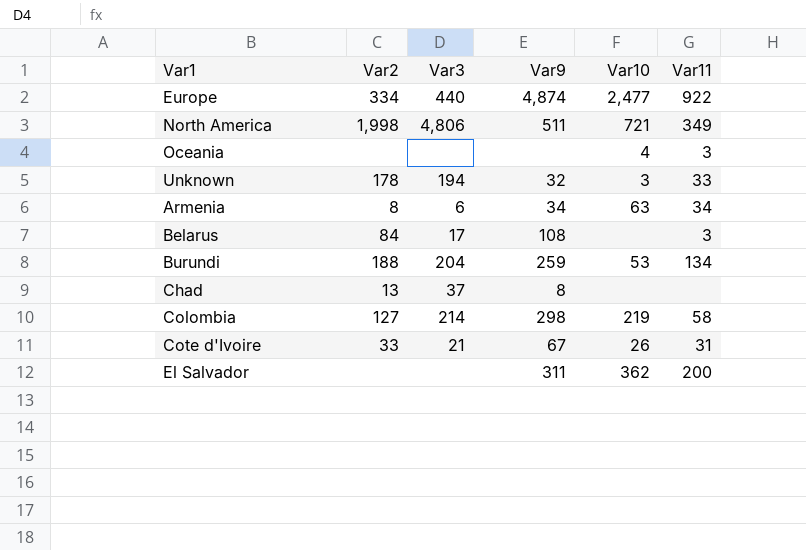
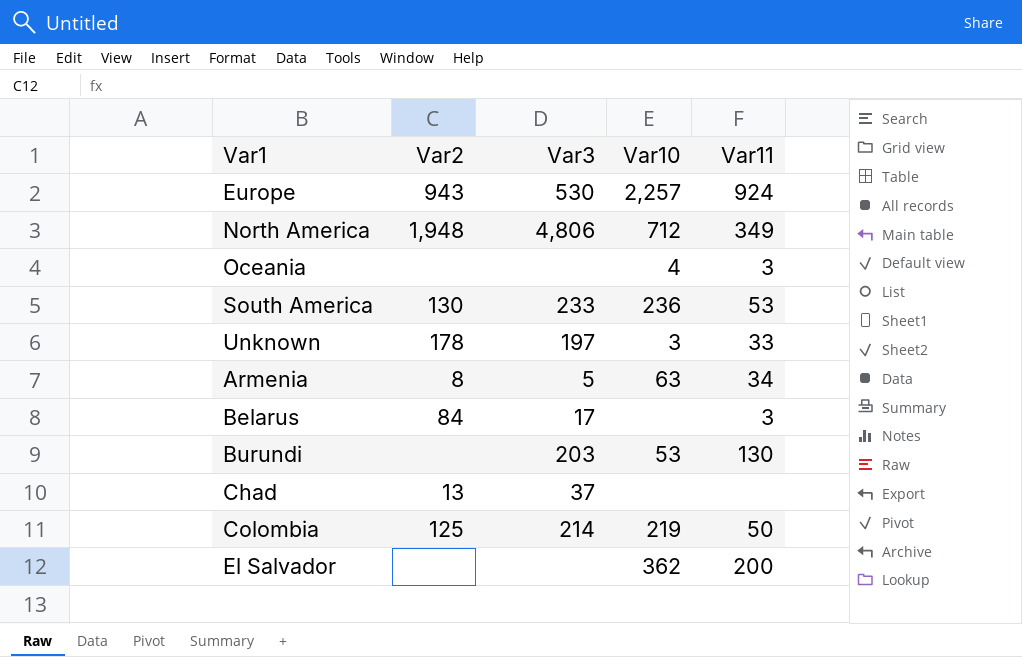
column Var9 | position: 4 -> none
row Cote d'Ivoire: 33 | 21 | 67 | 26 | 31 -> none
Europe | Var2: 334 -> 943
Europe | Var3: 440 -> 530
Europe | Var10: 2,477 -> 2,257
Europe | Var11: 922 -> 924
North America | Var2: 1,998 -> 1,948
North America | Var10: 721 -> 712
row South America: none -> 130 | 233 | 236 | 53
Unknown | Var3: 194 -> 197
Armenia | Var3: 6 -> 5
Burundi | Var2: 188 -> none
Burundi | Var3: 204 -> 203
Burundi | Var11: 134 -> 130
Colombia | Var2: 127 -> 125
Colombia | Var11: 58 -> 50

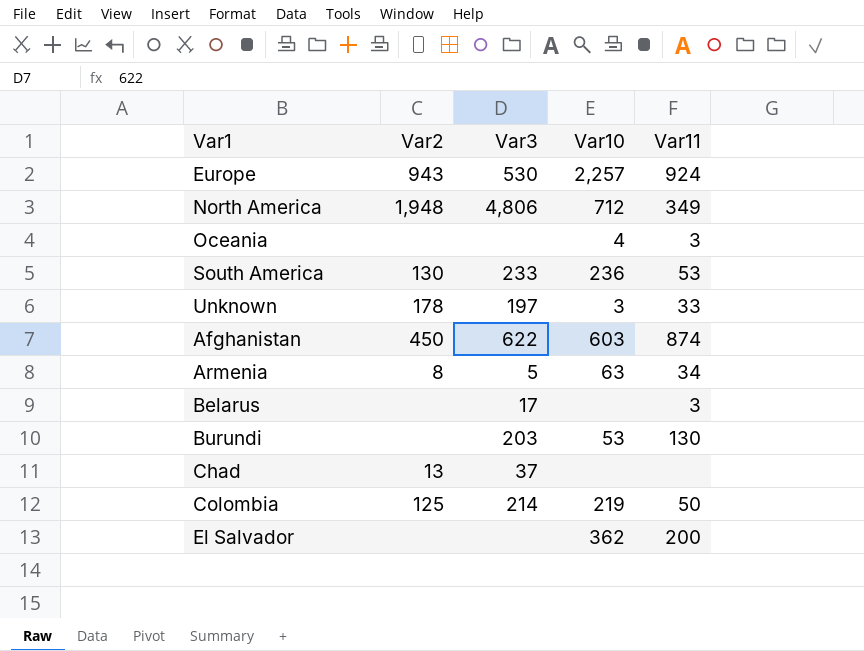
row Afghanistan: none -> 450 | 622 | 603 | 874
Belarus | Var2: 84 -> none

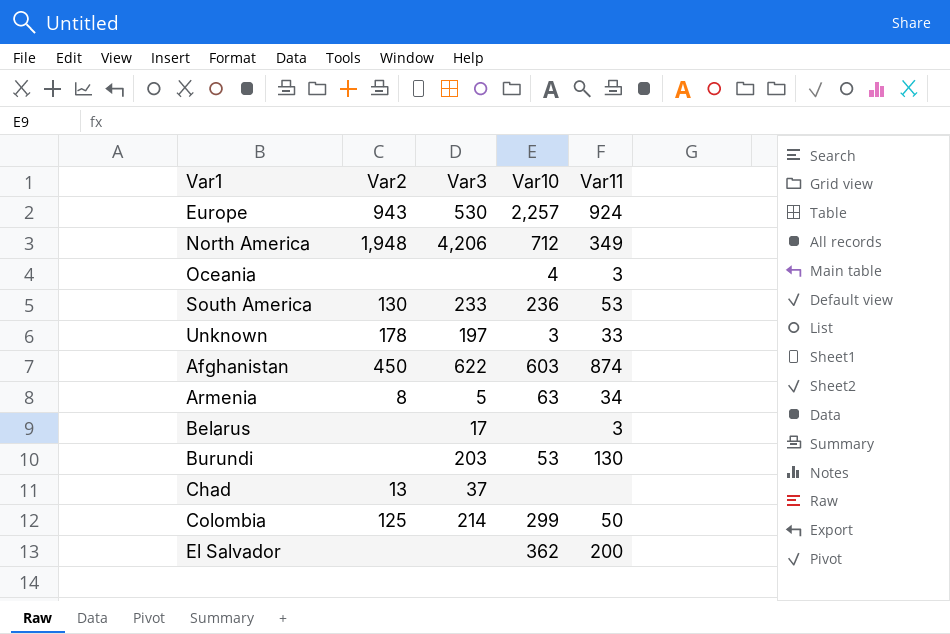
North America | Var3: 4,806 -> 4,206
Colombia | Var10: 219 -> 299

